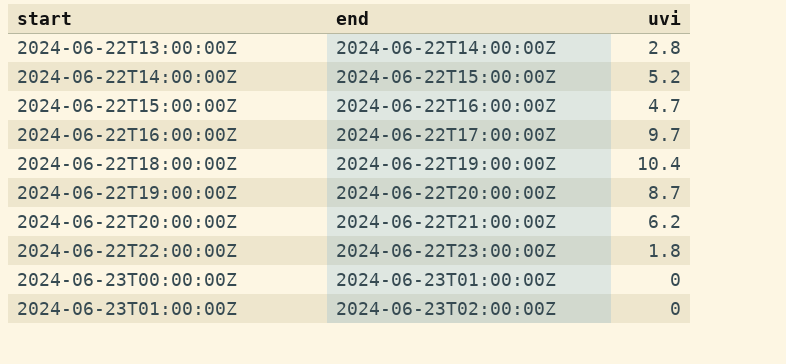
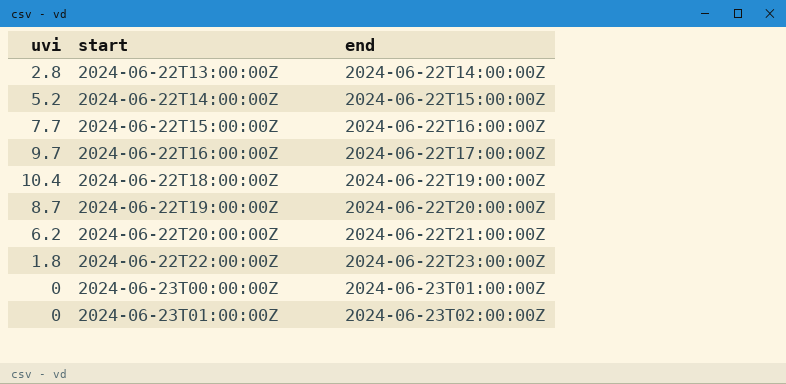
column uvi | position: 3 -> 1
2024-06-22T15:00:00Z | uvi: 4.7 -> 7.7

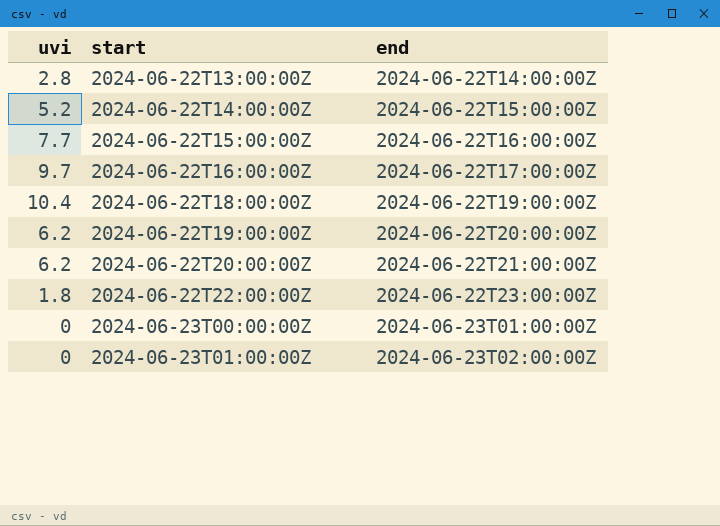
2024-06-22T19:00:00Z | uvi: 8.7 -> 6.2

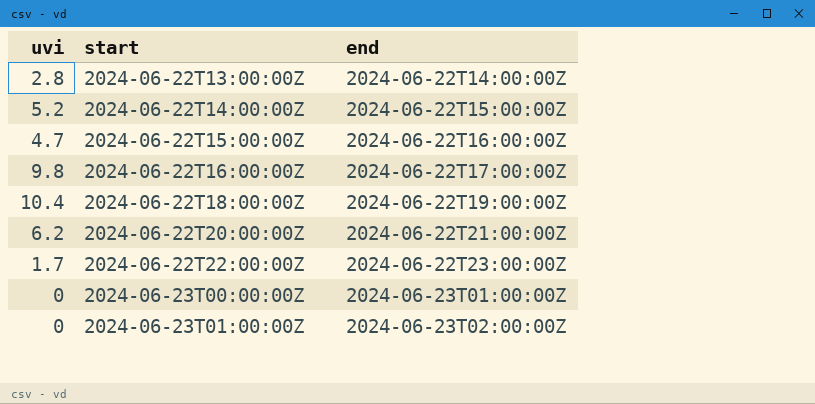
row 2024-06-22T19:00:00Z: 6.2 | 2024-06-22T20:00:00Z -> none
2024-06-22T15:00:00Z | uvi: 7.7 -> 4.7
2024-06-22T16:00:00Z | uvi: 9.7 -> 9.8
2024-06-22T22:00:00Z | uvi: 1.8 -> 1.7

